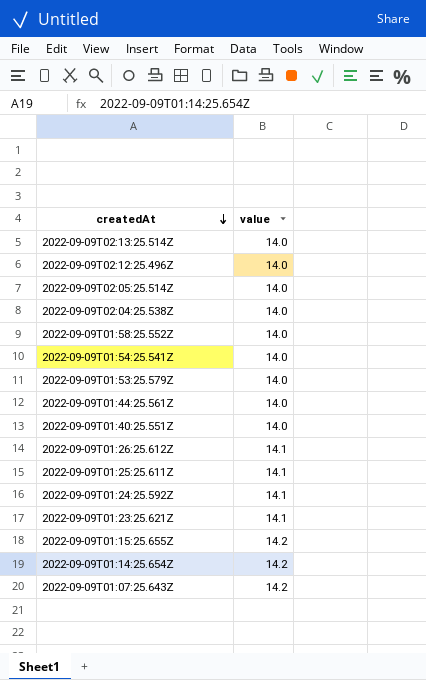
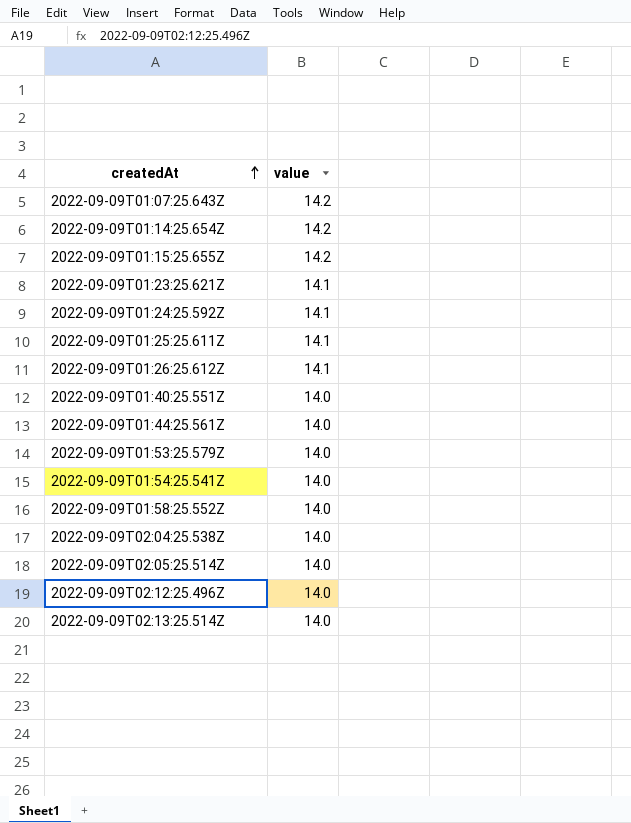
row order: createdAt descending -> createdAt ascending

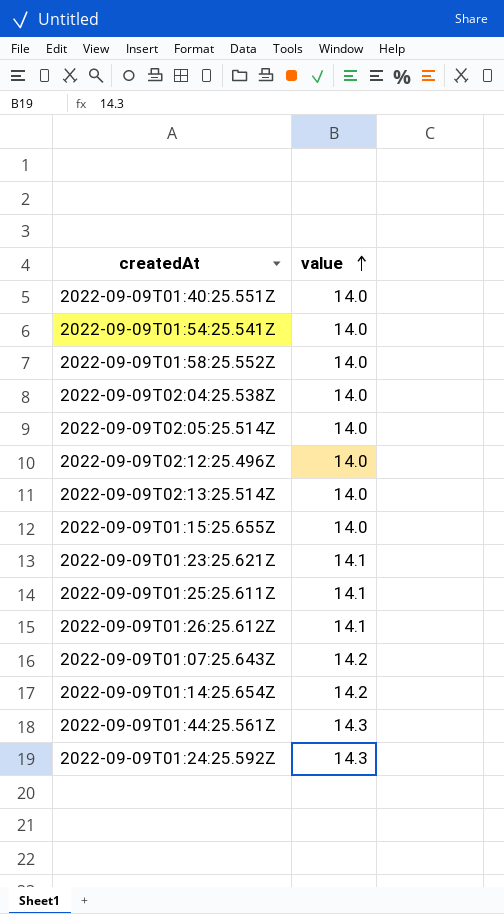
row order: createdAt ascending -> value ascending
row 2022-09-09T01:53:25.579Z: 14.0 -> none
2022-09-09T01:15:25.655Z | value: 14.2 -> 14.0
2022-09-09T01:44:25.561Z | value: 14.0 -> 14.3
2022-09-09T01:24:25.592Z | value: 14.1 -> 14.3

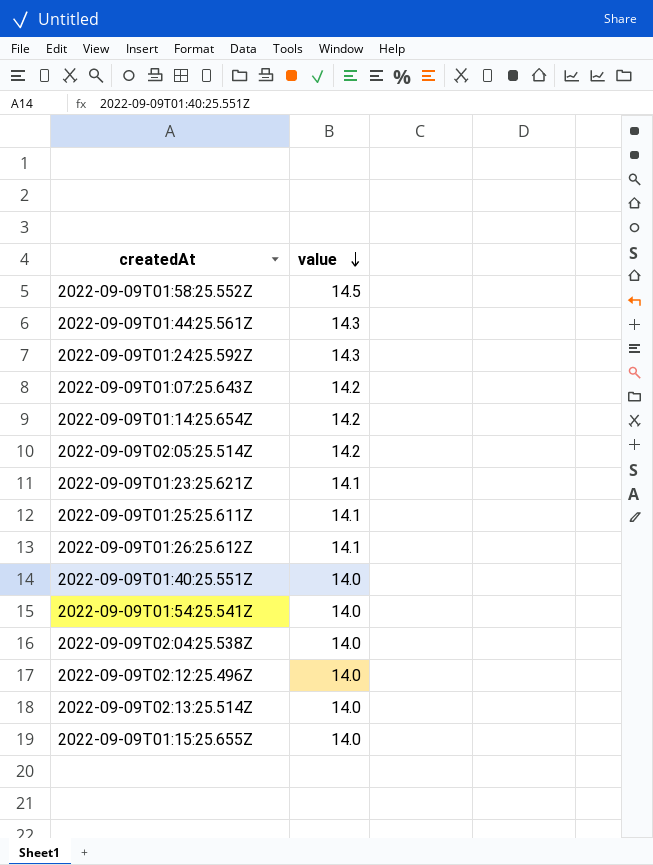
row order: value ascending -> value descending
2022-09-09T01:58:25.552Z | value: 14.0 -> 14.5
2022-09-09T02:05:25.514Z | value: 14.0 -> 14.2

